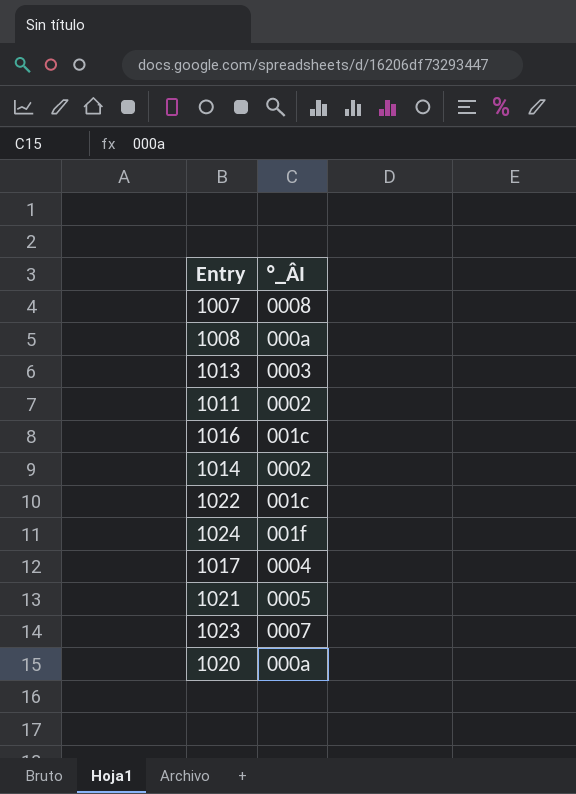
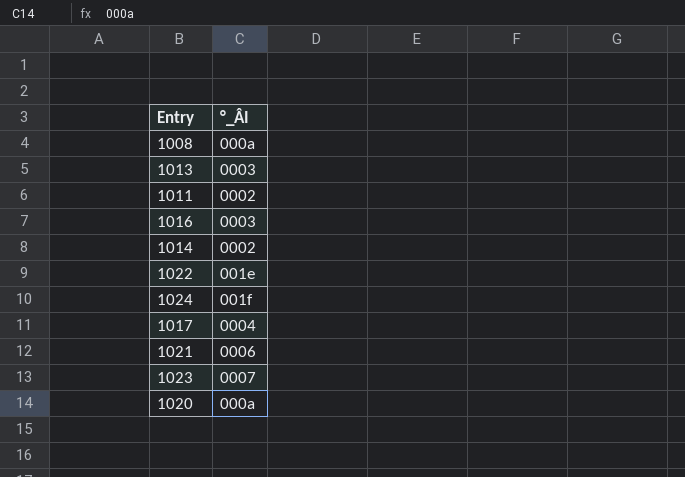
row 1007: 0008 -> none
1016 | °_ÂI: 001c -> 0003
1022 | °_ÂI: 001c -> 001e
1021 | °_ÂI: 0005 -> 0006

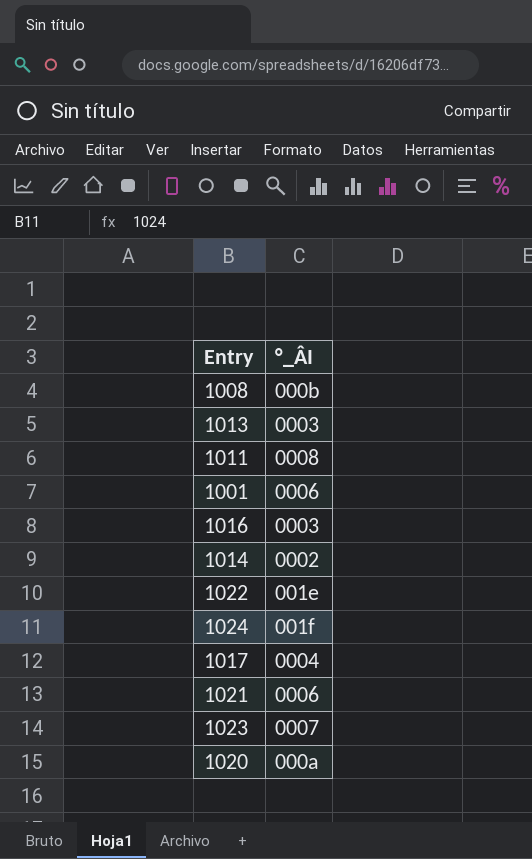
1008 | °_ÂI: 000a -> 000b
1011 | °_ÂI: 0002 -> 0008
row 1001: none -> 0006

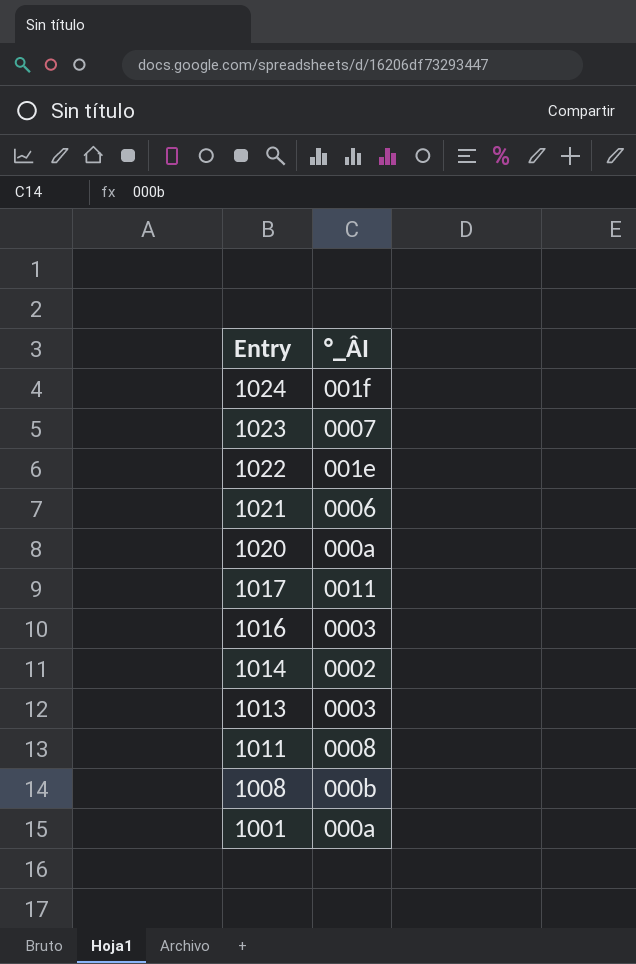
row order: none -> Entry descending
1017 | °_ÂI: 0004 -> 0011
1001 | °_ÂI: 0006 -> 000a

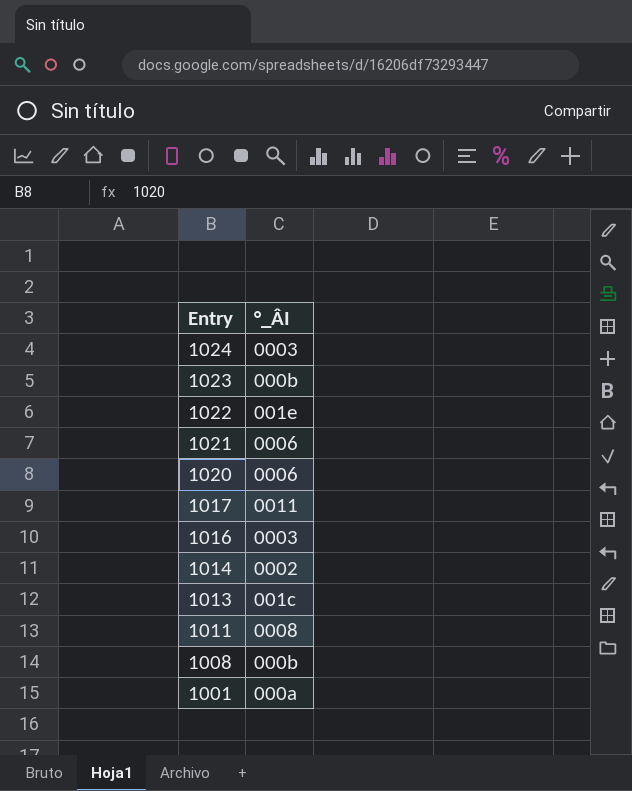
1024 | °_ÂI: 001f -> 0003
1023 | °_ÂI: 0007 -> 000b
1020 | °_ÂI: 000a -> 0006
1013 | °_ÂI: 0003 -> 001c

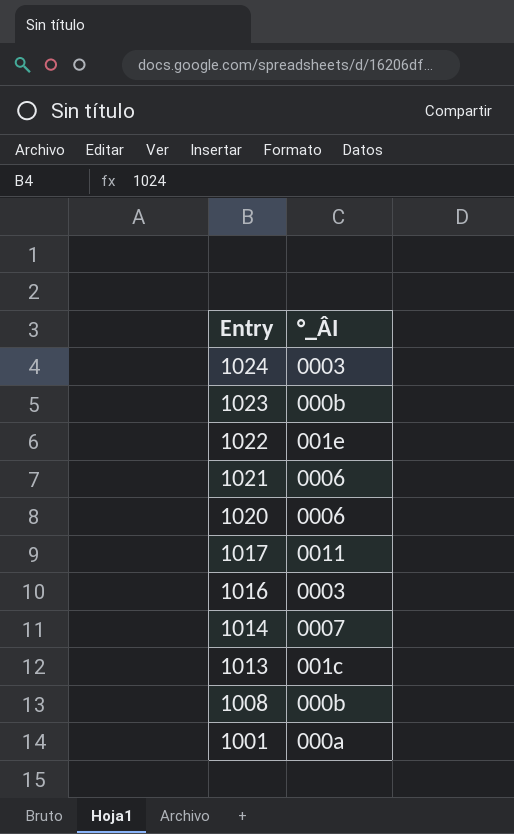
row 1011: 0008 -> none
1014 | °_ÂI: 0002 -> 0007

